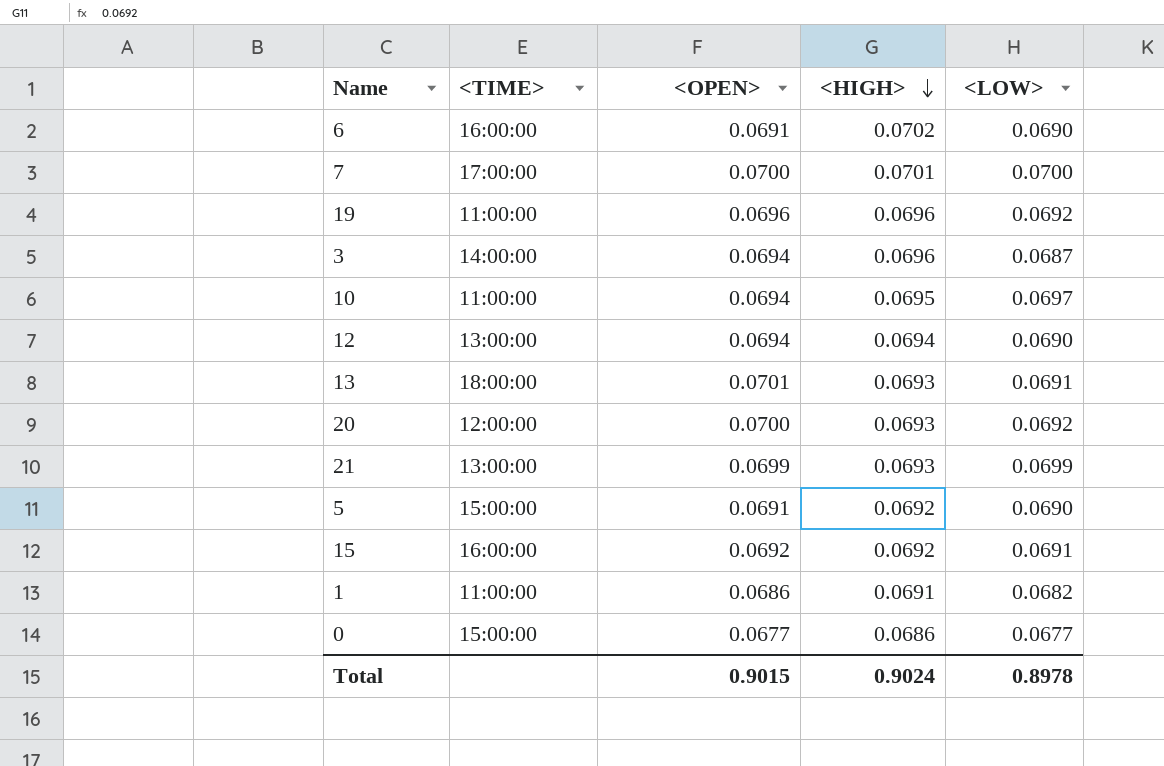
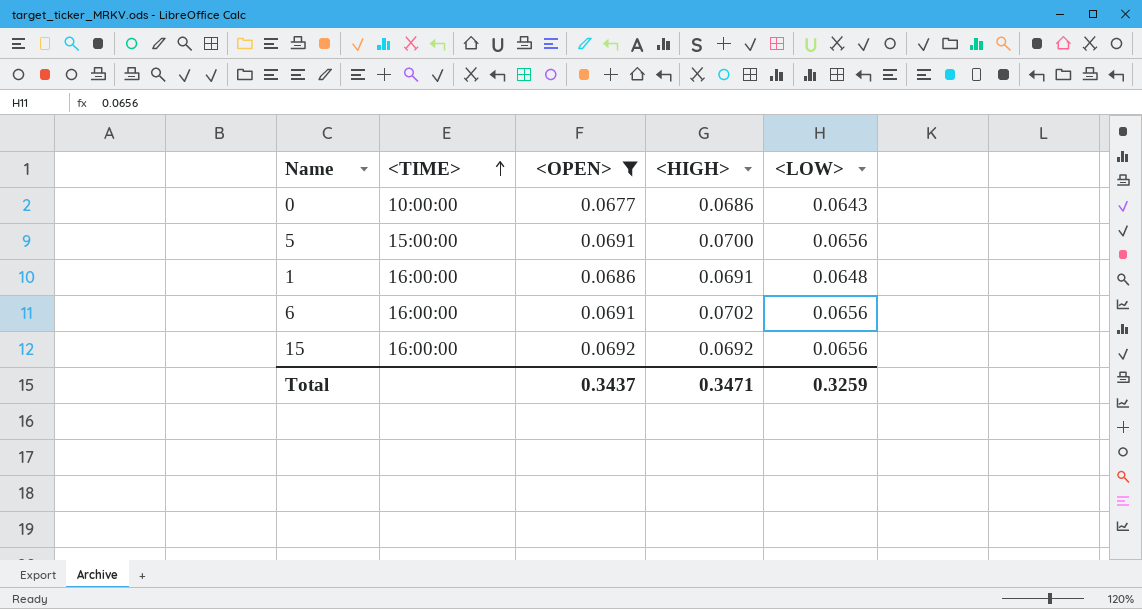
filter: none -> <OPEN> <= 0.0692
row order: <HIGH> descending -> <TIME> ascending
0 | <TIME>: 15:00:00 -> 10:00:00
0 | <LOW>: 0.0677 -> 0.0643
5 | <HIGH>: 0.0692 -> 0.0700
5 | <LOW>: 0.0690 -> 0.0656
1 | <TIME>: 11:00:00 -> 16:00:00
1 | <LOW>: 0.0682 -> 0.0648
6 | <LOW>: 0.0690 -> 0.0656
15 | <LOW>: 0.0691 -> 0.0656
Total | <OPEN>: 0.9015 -> 0.3437
Total | <HIGH>: 0.9024 -> 0.3471
Total | <LOW>: 0.8978 -> 0.3259

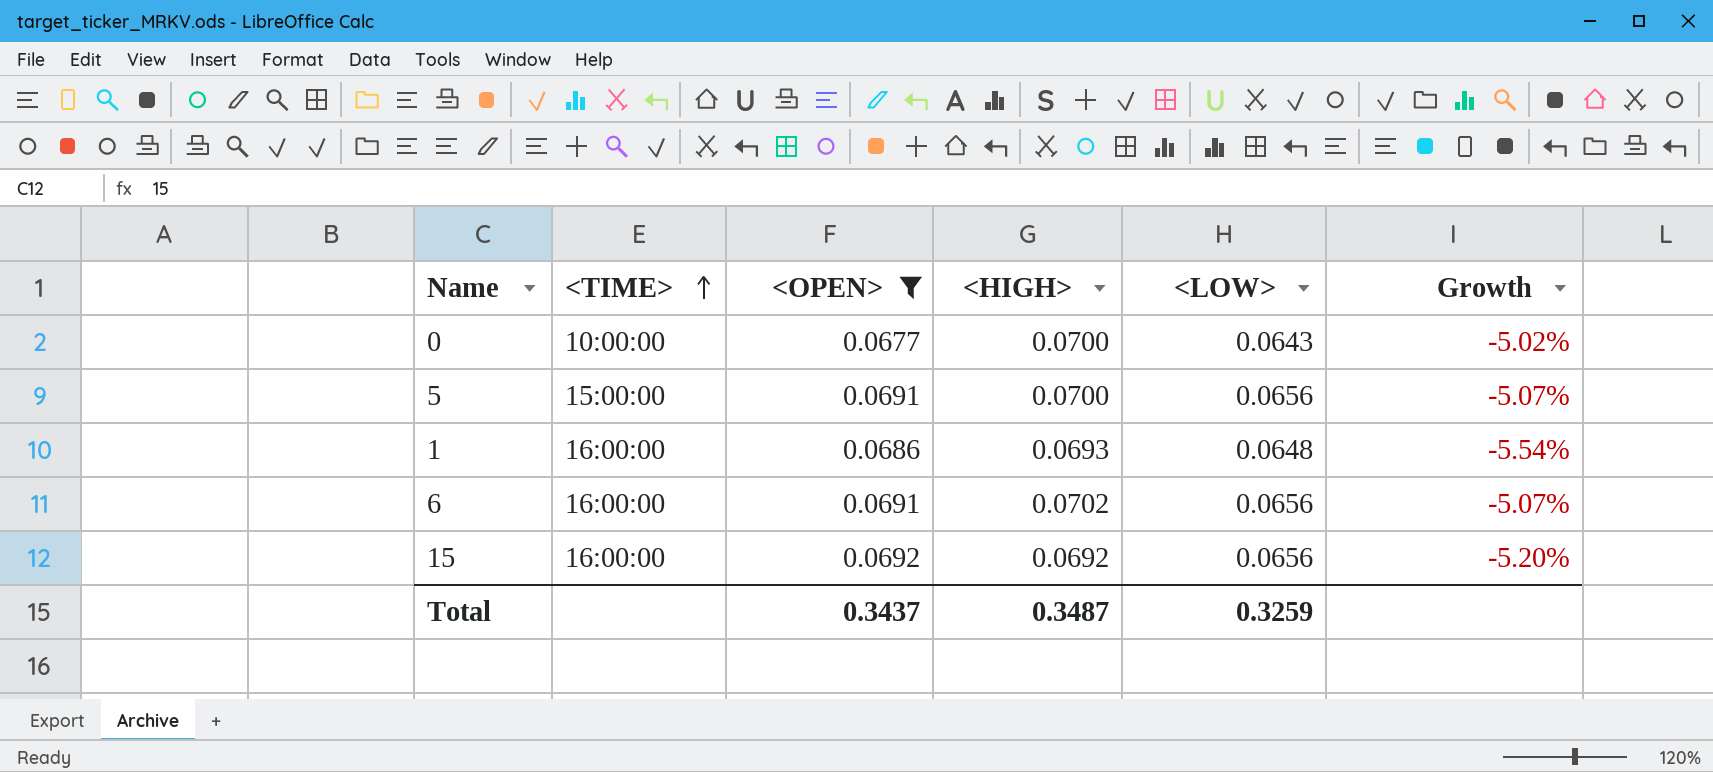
column Growth | formula: none -> ([<LOW>] - [<OPEN>]) / [<OPEN>]
0 | <HIGH>: 0.0686 -> 0.0700
1 | <HIGH>: 0.0691 -> 0.0693
Total | <HIGH>: 0.3471 -> 0.3487

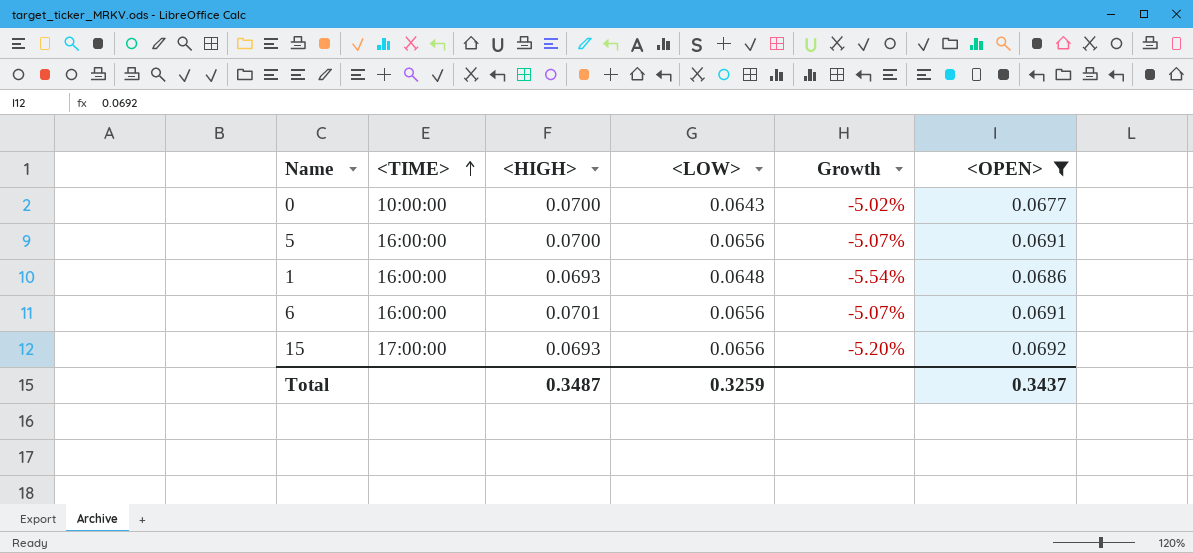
column <OPEN> | position: 3 -> 6
5 | <TIME>: 15:00:00 -> 16:00:00
6 | <HIGH>: 0.0702 -> 0.0701
15 | <TIME>: 16:00:00 -> 17:00:00
15 | <HIGH>: 0.0692 -> 0.0693

